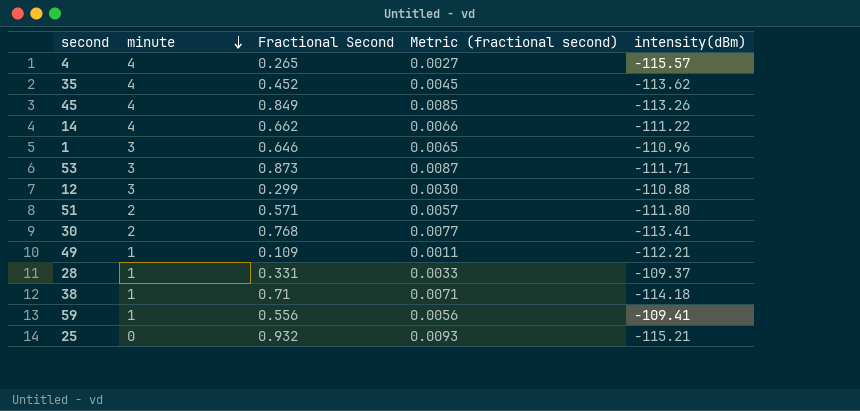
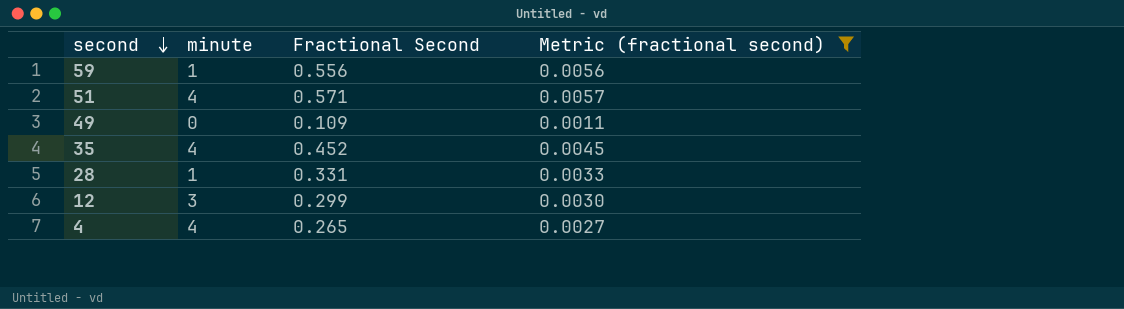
filter: none -> Metric (fractional second) <= 0.0057
row order: minute descending -> second descending
column intensity(dBm) | position: 5 -> none
51 | minute: 2 -> 4
49 | minute: 1 -> 0

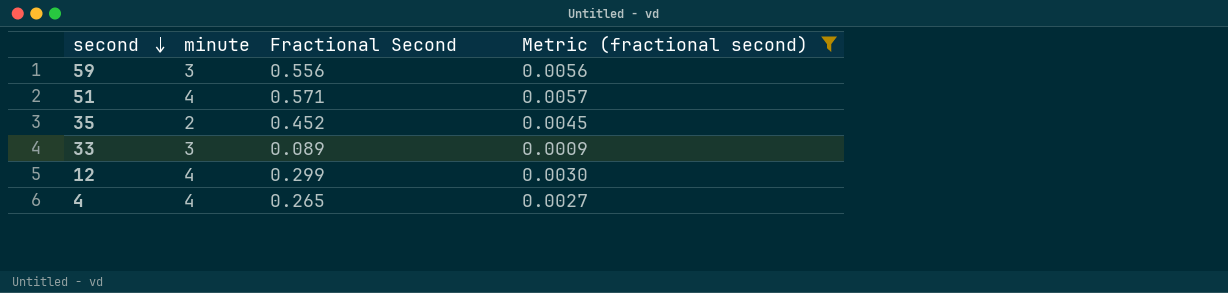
row 49: 0 | 0.109 | 0.0011 -> none
row 28: 1 | 0.331 | 0.0033 -> none
59 | minute: 1 -> 3
35 | minute: 4 -> 2
row 33: none -> 3 | 0.089 | 0.0009
12 | minute: 3 -> 4

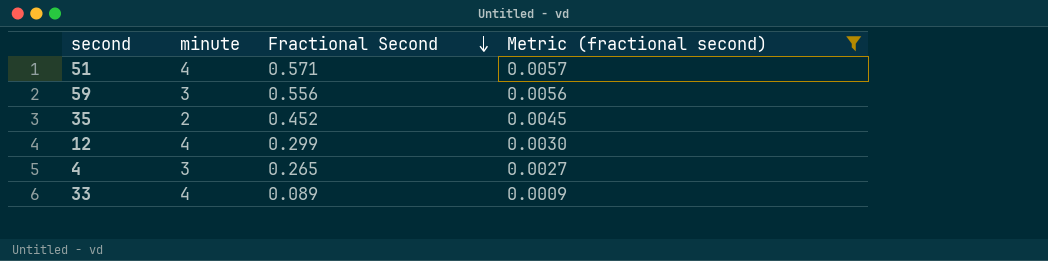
row order: second descending -> Fractional Second descending
4 | minute: 4 -> 3
33 | minute: 3 -> 4

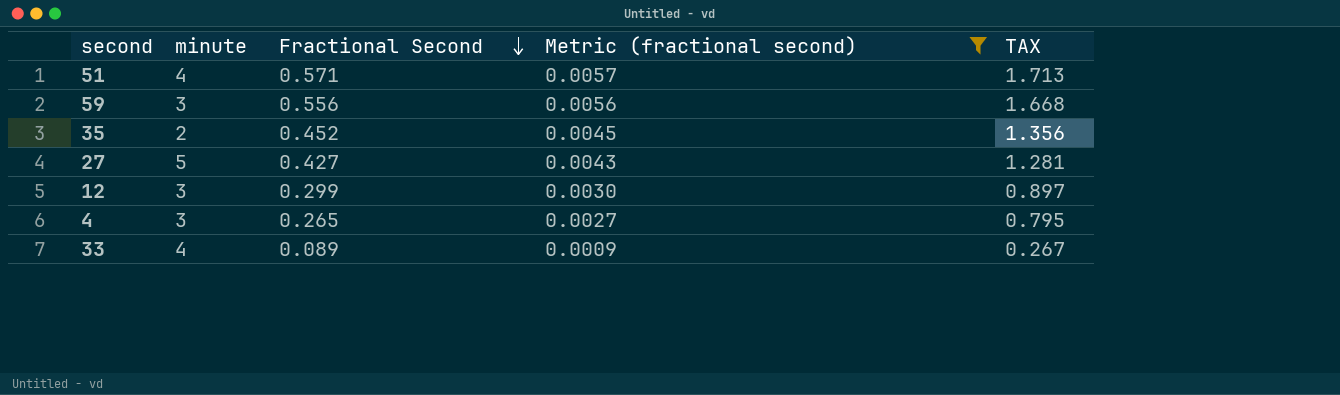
column TAX | formula: none -> [Fractional Second] * 3
row 27: none -> 5 | 0.427 | 0.0043 | 1.281
12 | minute: 4 -> 3

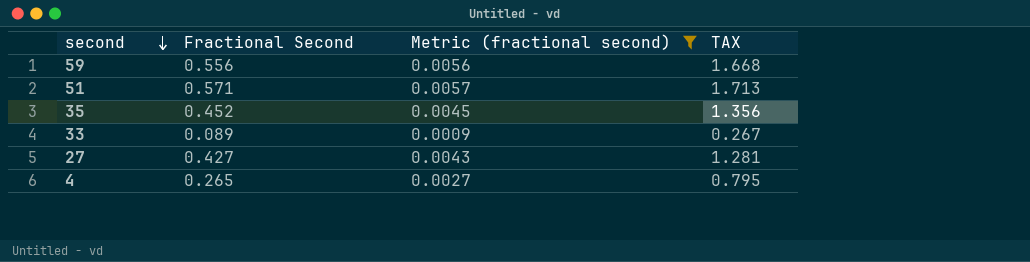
row order: Fractional Second descending -> second descending
column minute | position: 2 -> none
row 12: 3 | 0.299 | 0.0030 | 0.897 -> none

